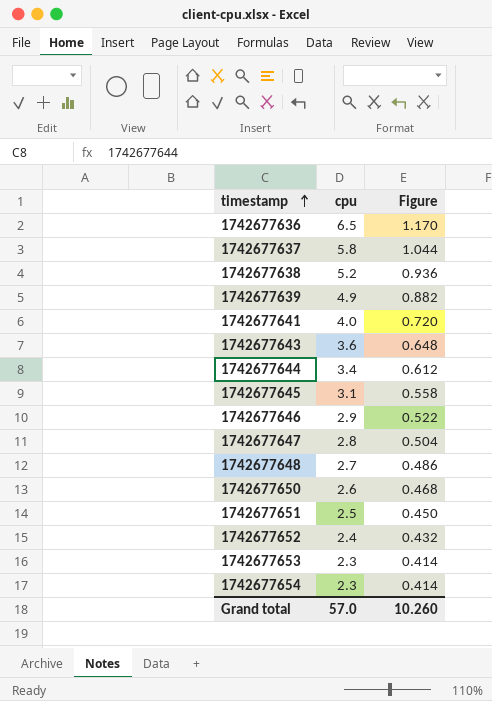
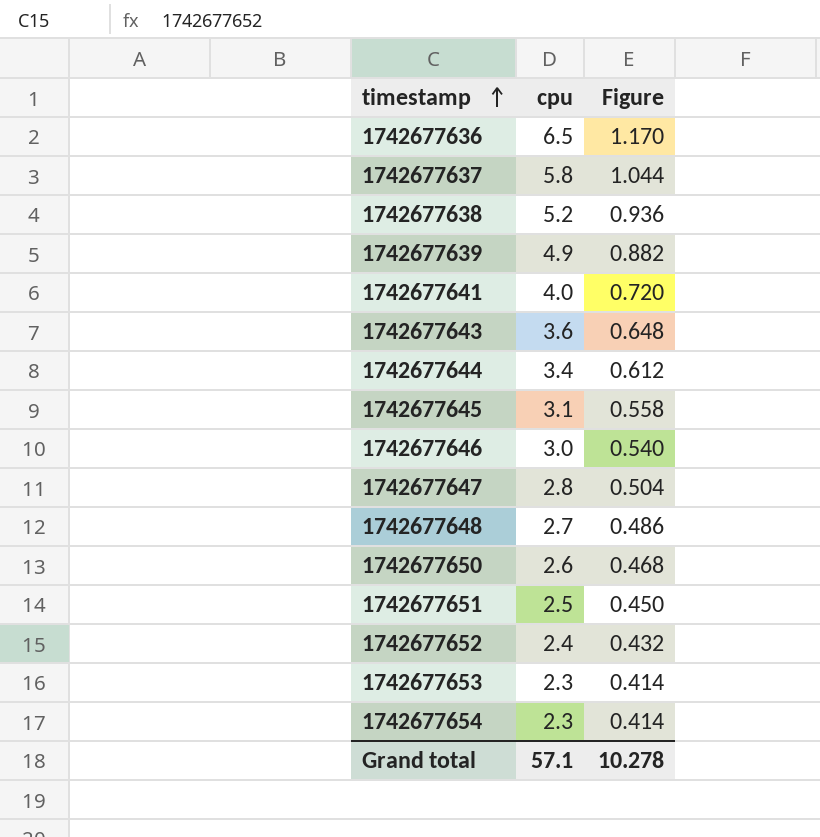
1742677646 | cpu: 2.9 -> 3.0
1742677646 | Figure: 0.522 -> 0.540
Grand total | cpu: 57.0 -> 57.1
Grand total | Figure: 10.260 -> 10.278

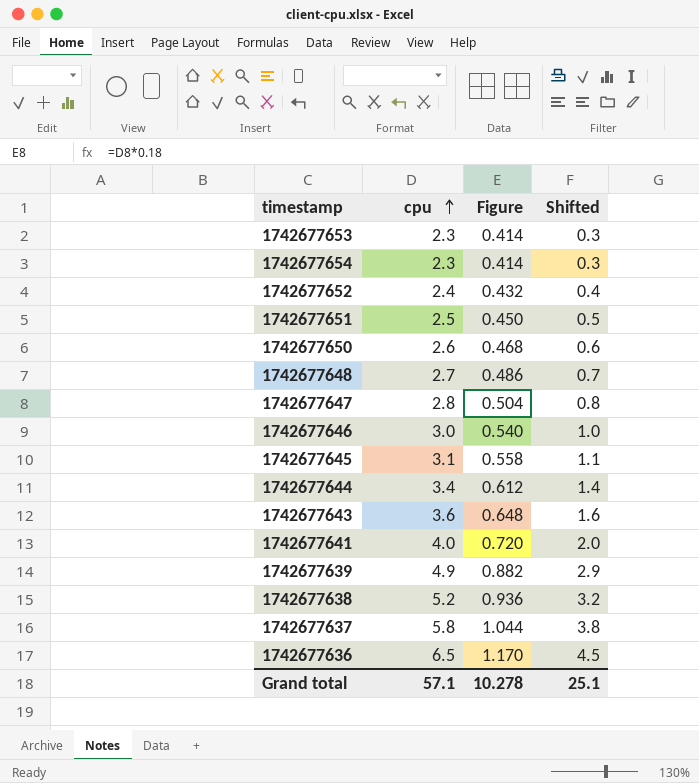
row order: timestamp ascending -> cpu ascending
column Shifted | formula: none -> [cpu] - 2

